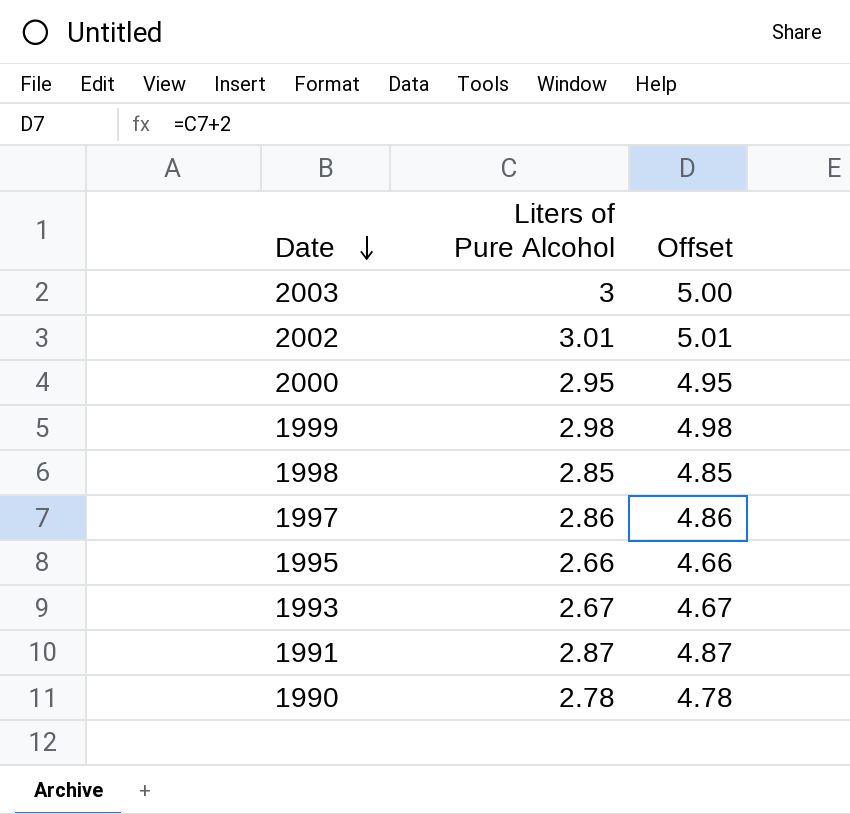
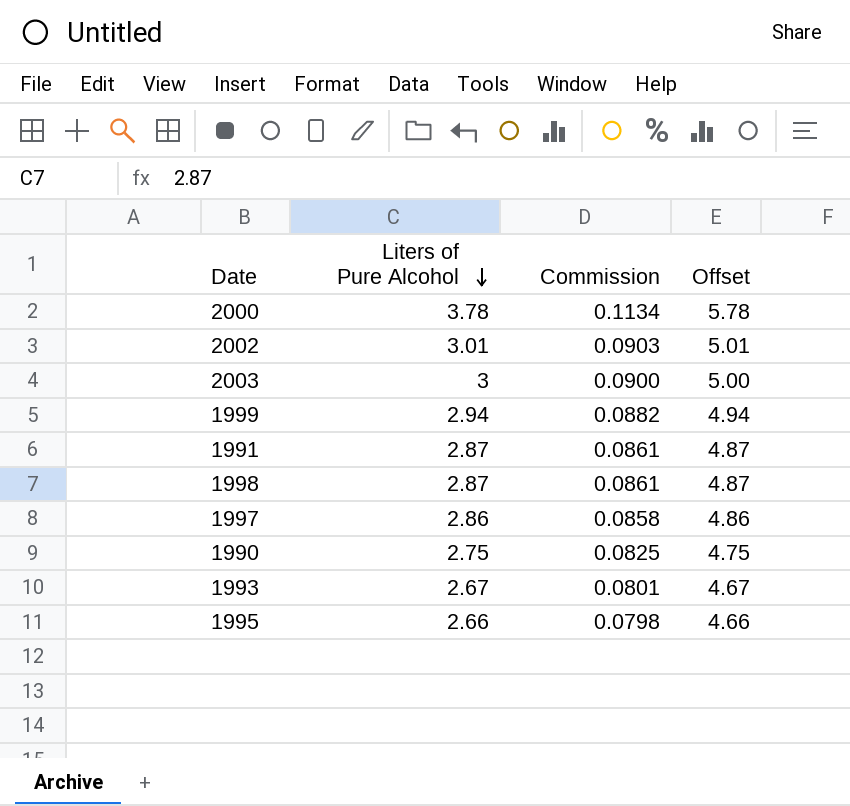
row order: Date descending -> Liters of Pure Alcohol descending
column Commission | formula: none -> [Liters of Pure Alcohol] * 0.03
2000 | Liters of Pure Alcohol: 2.95 -> 3.78
2000 | Offset: 4.95 -> 5.78
1999 | Liters of Pure Alcohol: 2.98 -> 2.94
1999 | Offset: 4.98 -> 4.94
1998 | Liters of Pure Alcohol: 2.85 -> 2.87
1998 | Offset: 4.85 -> 4.87
1990 | Liters of Pure Alcohol: 2.78 -> 2.75
1990 | Offset: 4.78 -> 4.75

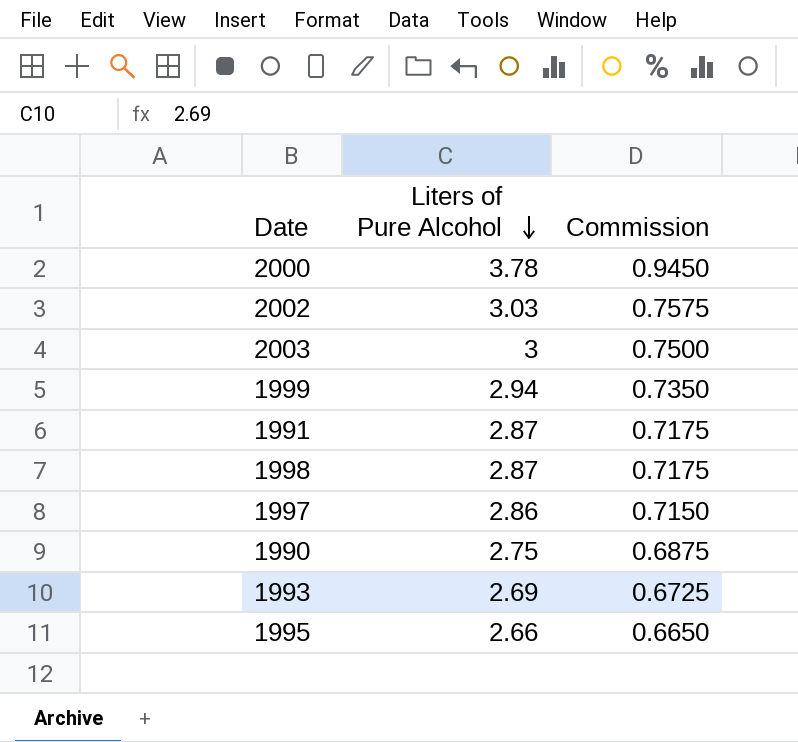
column Offset | formula: [Liters of Pure Alcohol] + 2 -> none
column Commission | formula: [Liters of Pure Alcohol] * 0.03 -> [Liters of Pure Alcohol] * 0.25
2002 | Liters of Pure Alcohol: 3.01 -> 3.03
1993 | Liters of Pure Alcohol: 2.67 -> 2.69

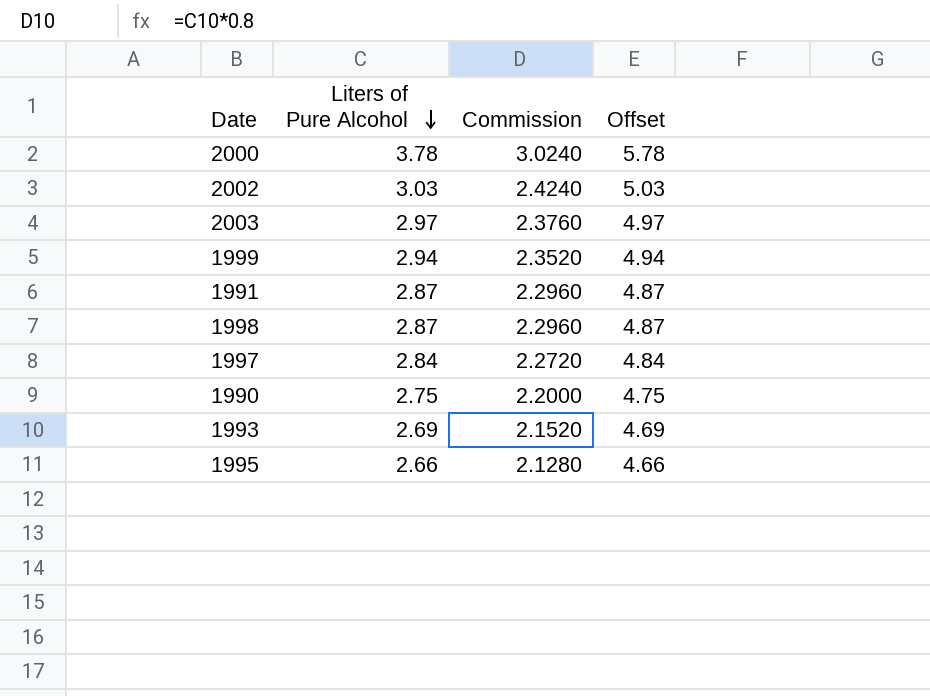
column Commission | formula: [Liters of Pure Alcohol] * 0.25 -> [Liters of Pure Alcohol] * 0.8
column Offset | formula: none -> [Liters of Pure Alcohol] + 2
2003 | Liters of Pure Alcohol: 3 -> 2.97
1997 | Liters of Pure Alcohol: 2.86 -> 2.84

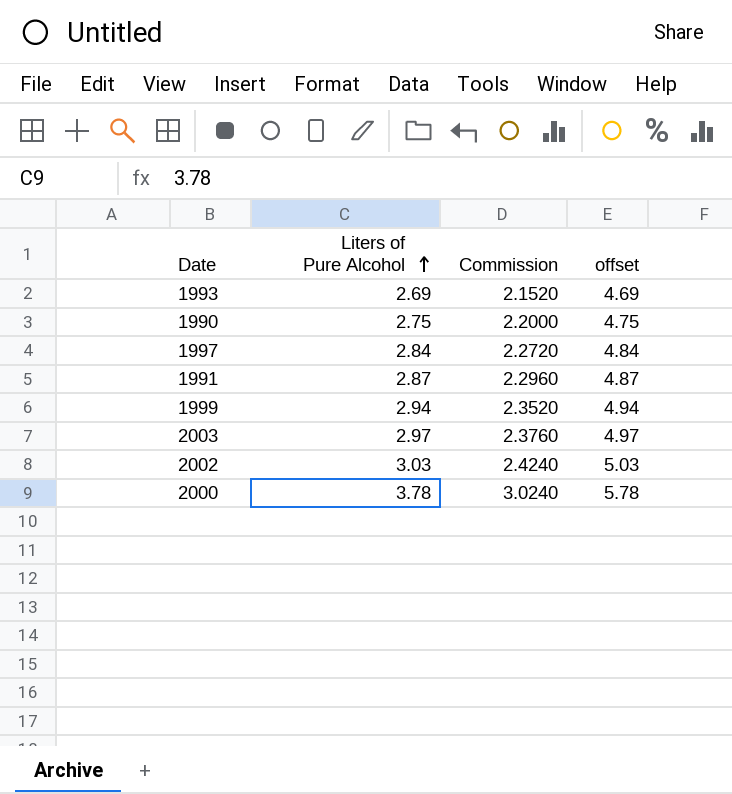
row order: Liters of Pure Alcohol descending -> Liters of Pure Alcohol ascending
column name: Offset -> offset
row 1998: 2.87 | 2.2960 | 4.87 -> none
row 1995: 2.66 | 2.1280 | 4.66 -> none

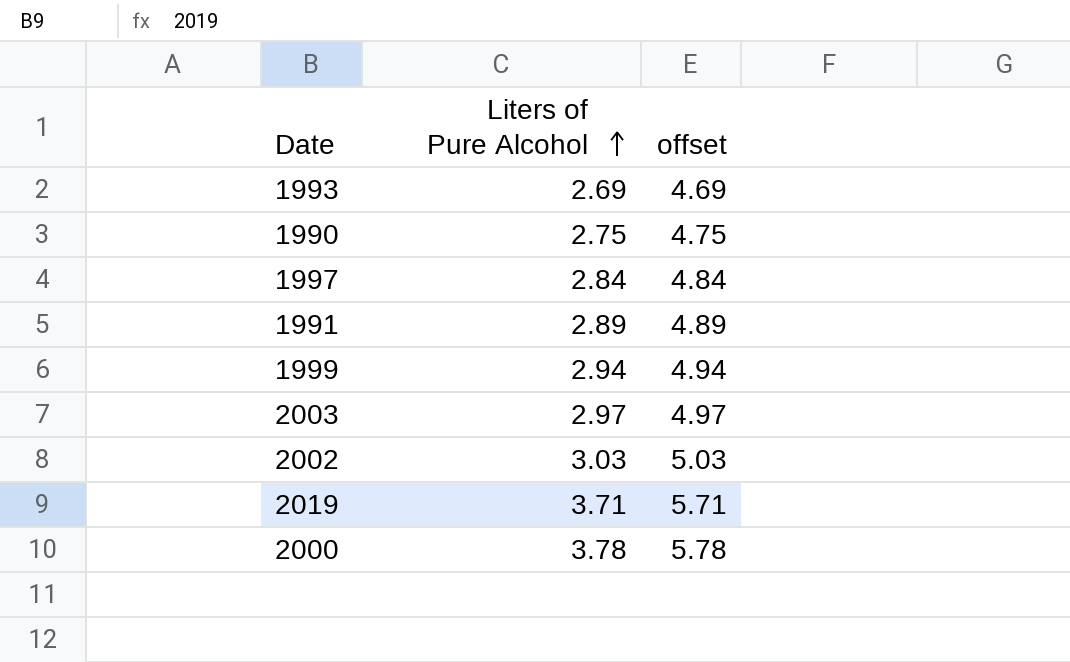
column Commission | formula: [Liters of Pure Alcohol] * 0.8 -> none
1991 | Liters of Pure Alcohol: 2.87 -> 2.89
1991 | offset: 4.87 -> 4.89
row 2019: none -> 3.71 | 5.71

